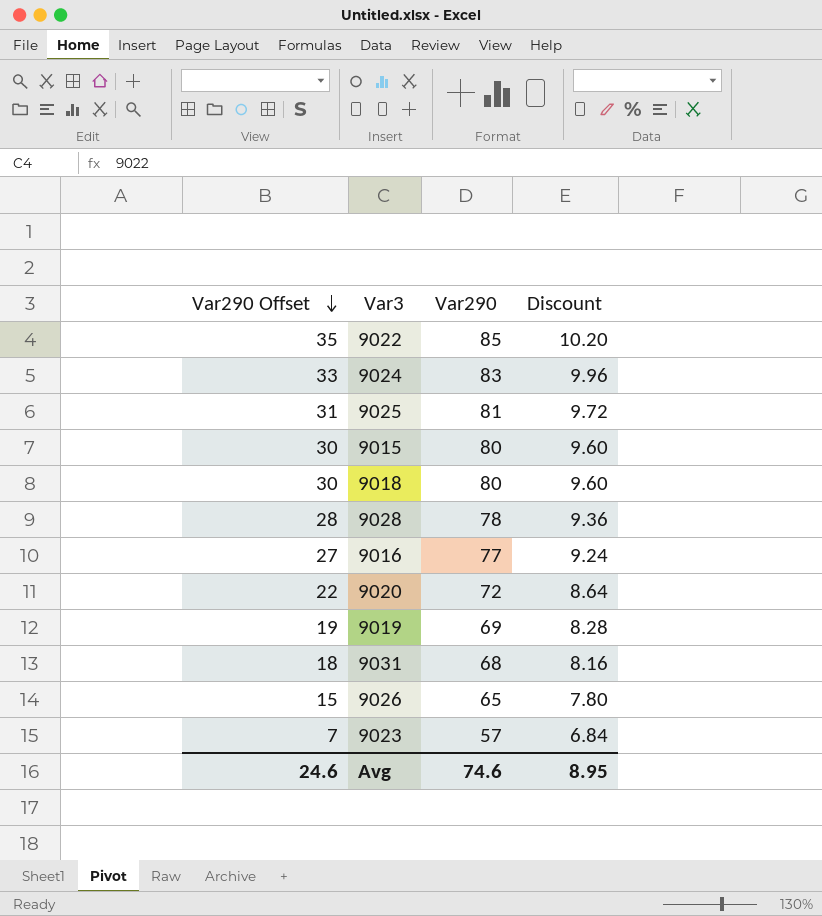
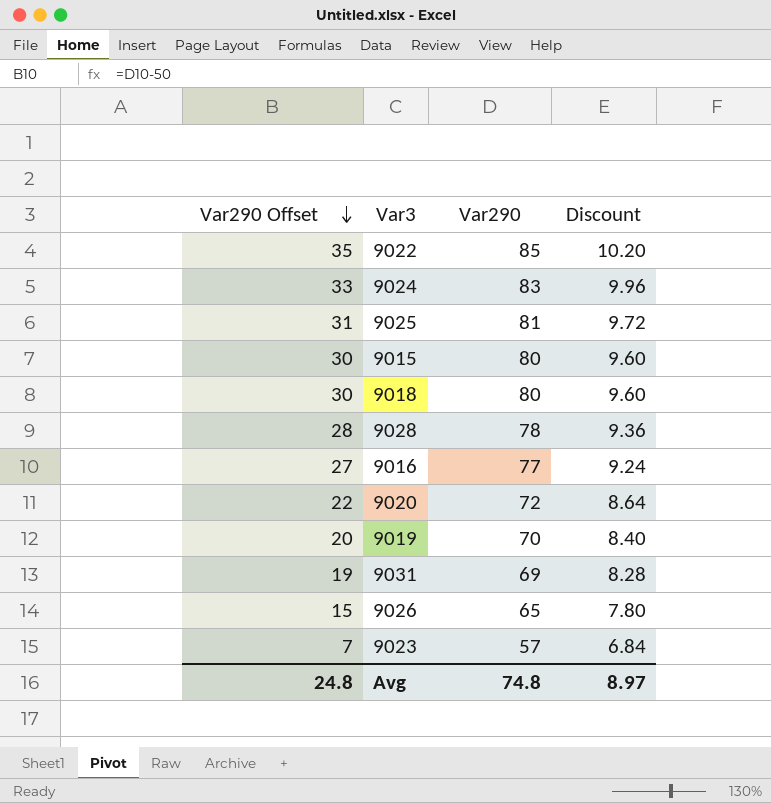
9019 | Var290 Offset: 19 -> 20
9019 | Var290: 69 -> 70
9019 | Discount: 8.28 -> 8.40
9031 | Var290 Offset: 18 -> 19
9031 | Var290: 68 -> 69
9031 | Discount: 8.16 -> 8.28
Avg | Var290 Offset: 24.6 -> 24.8
Avg | Var290: 74.6 -> 74.8
Avg | Discount: 8.95 -> 8.97

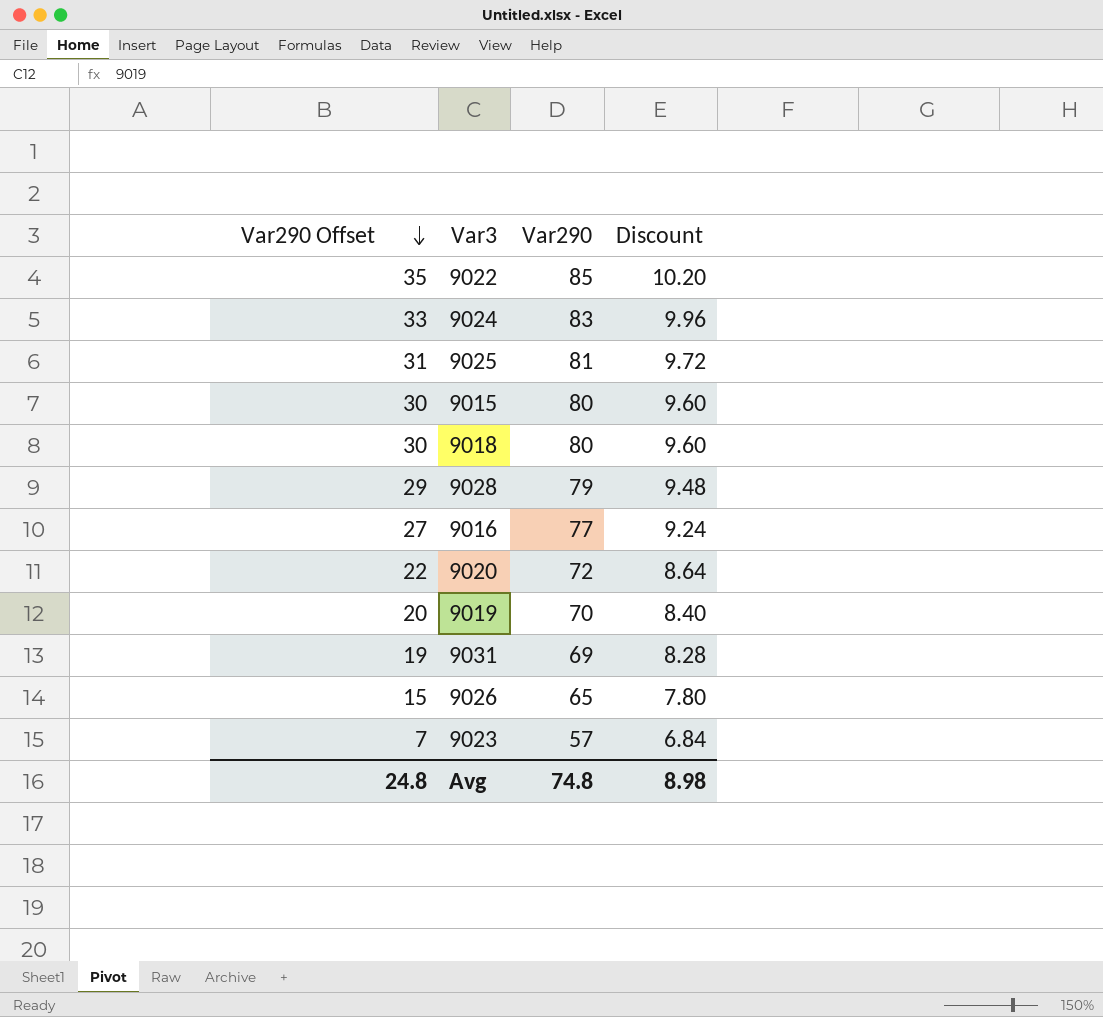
9028 | Var290 Offset: 28 -> 29
9028 | Var290: 78 -> 79
9028 | Discount: 9.36 -> 9.48
Avg | Discount: 8.97 -> 8.98

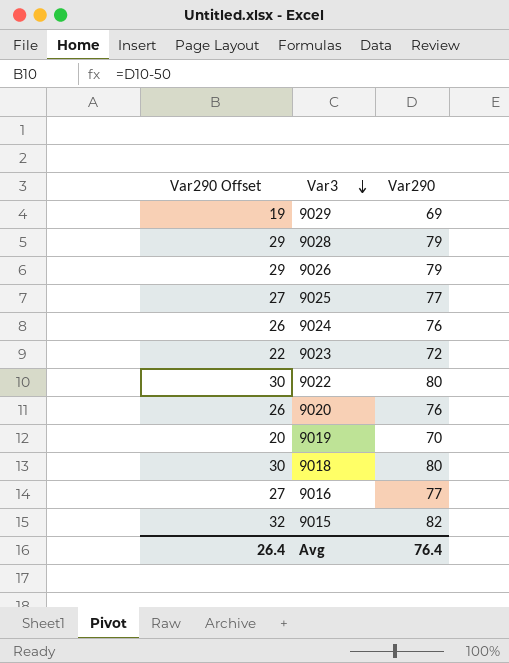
row order: Var290 Offset descending -> Var3 descending
column Discount | formula: [Var290] * 0.12 -> none
row 9031: 19 | 69 | 8.28 -> none
row 9029: none -> 19 | 69
9026 | Var290 Offset: 15 -> 29
9026 | Var290: 65 -> 79
9025 | Var290 Offset: 31 -> 27
9025 | Var290: 81 -> 77
9024 | Var290 Offset: 33 -> 26
9024 | Var290: 83 -> 76
9023 | Var290 Offset: 7 -> 22
9023 | Var290: 57 -> 72
9022 | Var290 Offset: 35 -> 30
9022 | Var290: 85 -> 80
9020 | Var290 Offset: 22 -> 26
9020 | Var290: 72 -> 76
9015 | Var290 Offset: 30 -> 32
9015 | Var290: 80 -> 82
Avg | Var290 Offset: 24.8 -> 26.4
Avg | Var290: 74.8 -> 76.4

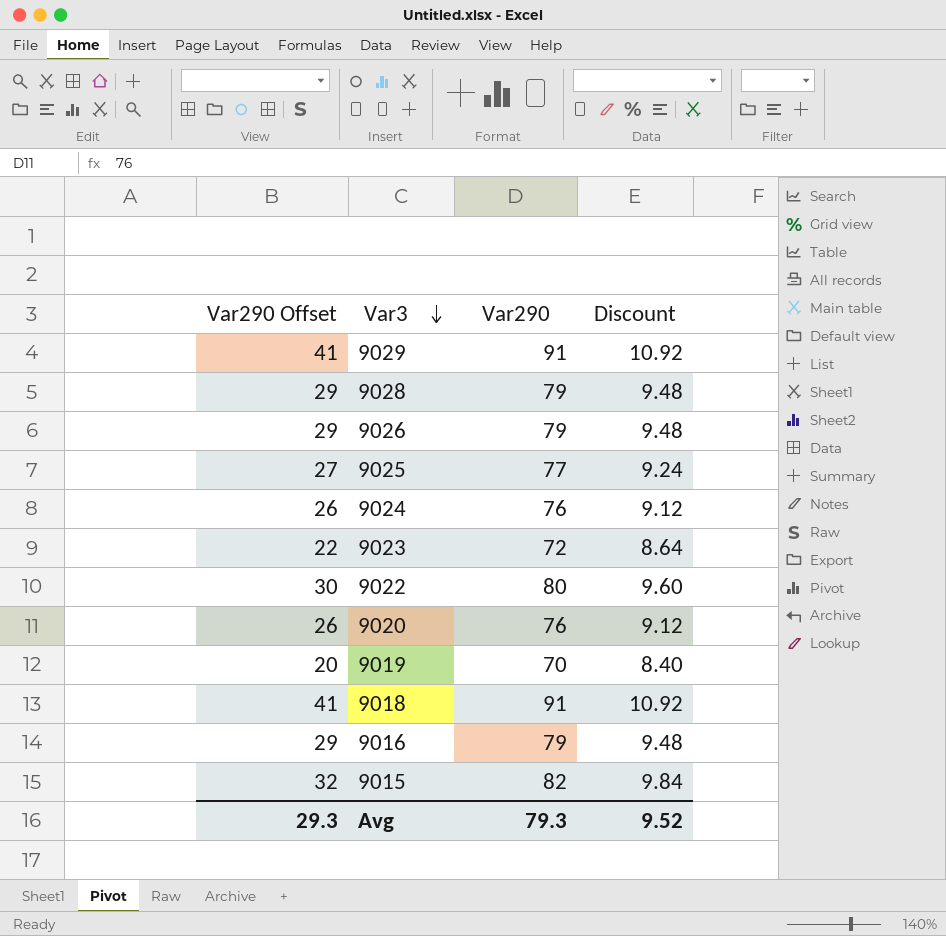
column Discount | formula: none -> [Var290] * 0.12
9029 | Var290 Offset: 19 -> 41
9029 | Var290: 69 -> 91
9018 | Var290 Offset: 30 -> 41
9018 | Var290: 80 -> 91
9016 | Var290 Offset: 27 -> 29
9016 | Var290: 77 -> 79
Avg | Var290 Offset: 26.4 -> 29.3
Avg | Var290: 76.4 -> 79.3

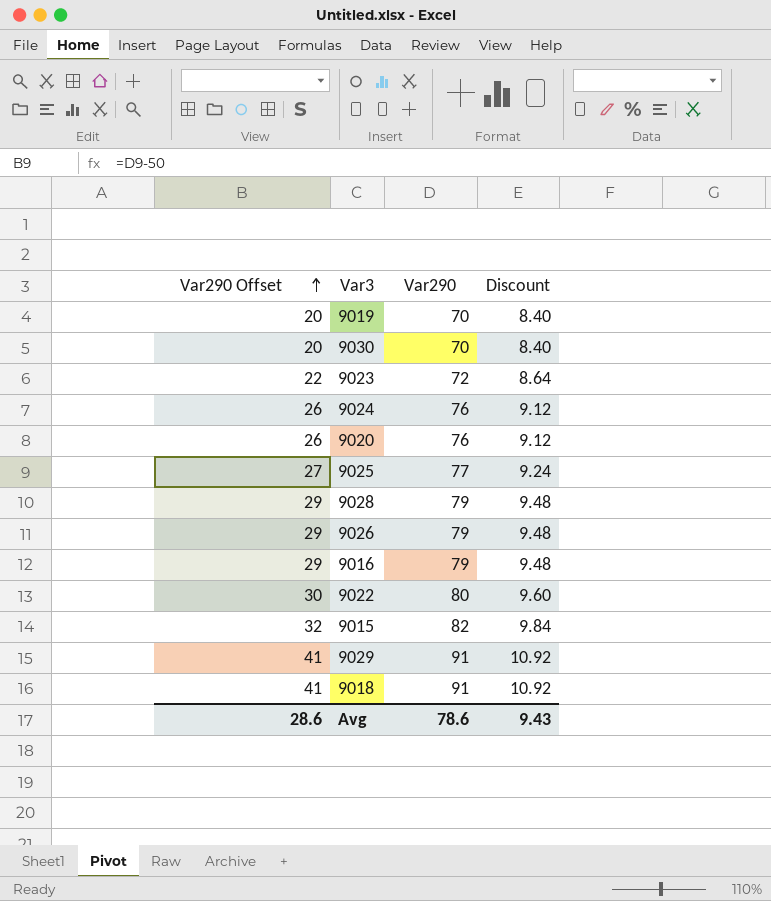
row order: Var3 descending -> Var290 Offset ascending
row 9030: none -> 20 | 70 | 8.40
Avg | Var290 Offset: 29.3 -> 28.6
Avg | Var290: 79.3 -> 78.6
Avg | Discount: 9.52 -> 9.43

